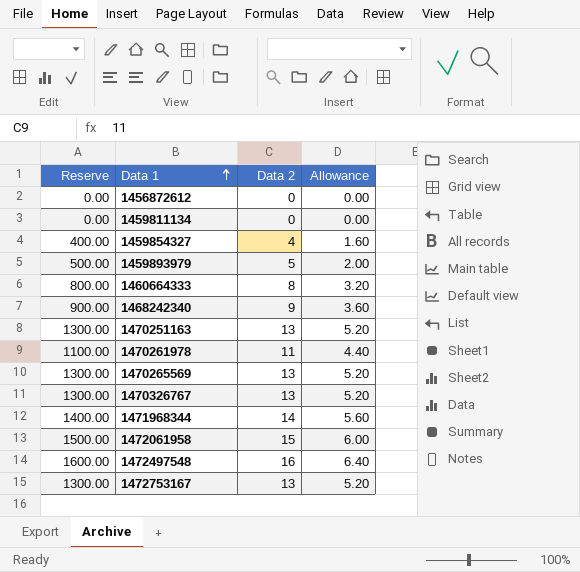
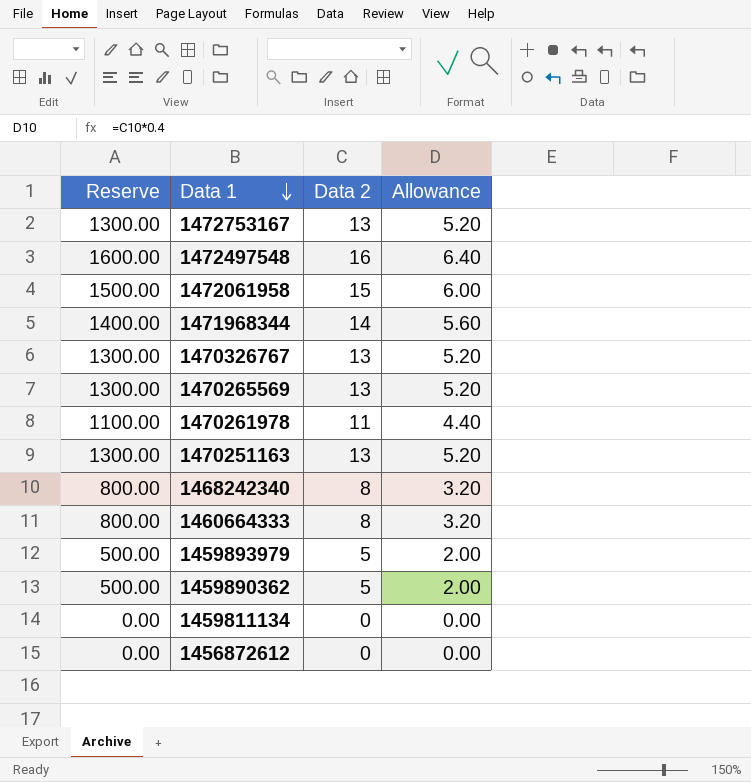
row order: Data 1 ascending -> Data 1 descending
row 1459854327: 400.00 | 4 | 1.60 -> none
1468242340 | Reserve: 900.00 -> 800.00
1468242340 | Data 2: 9 -> 8
1468242340 | Allowance: 3.60 -> 3.20
row 1459890362: none -> 500.00 | 5 | 2.00

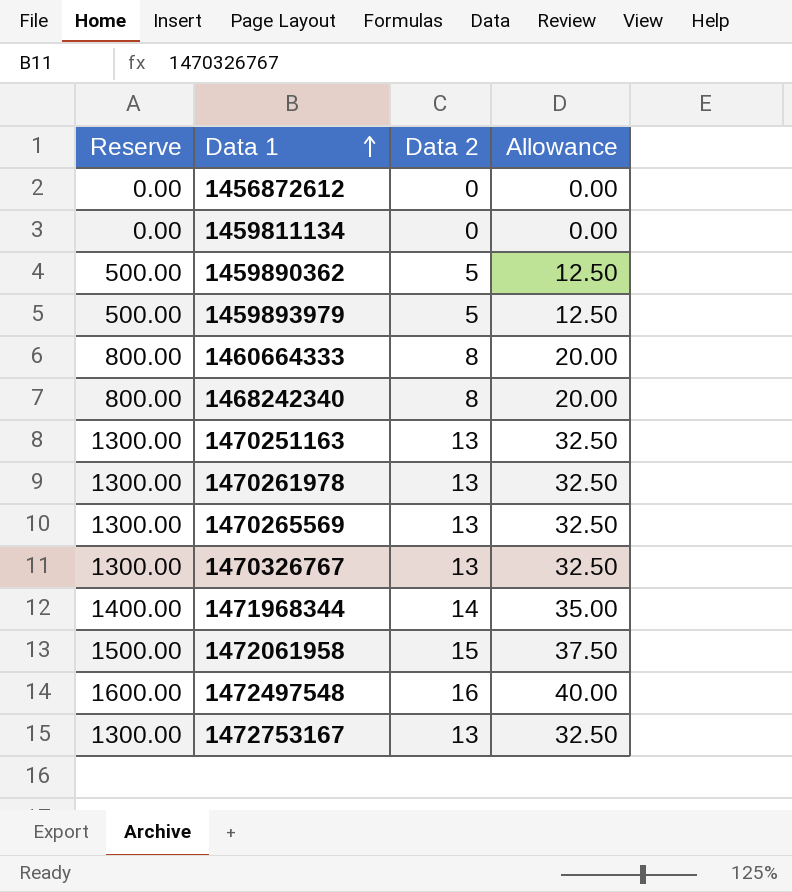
row order: Data 1 descending -> Data 1 ascending
column Allowance | formula: [Data 2] * 0.4 -> [Data 2] * 2.5
1470261978 | Reserve: 1100.00 -> 1300.00
1470261978 | Data 2: 11 -> 13

